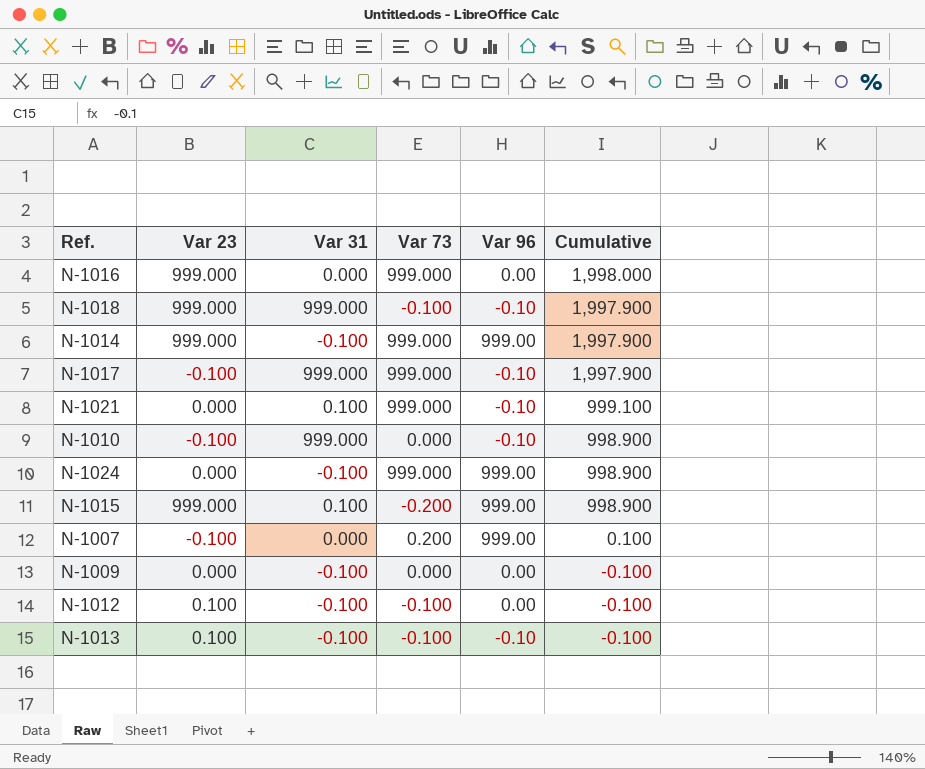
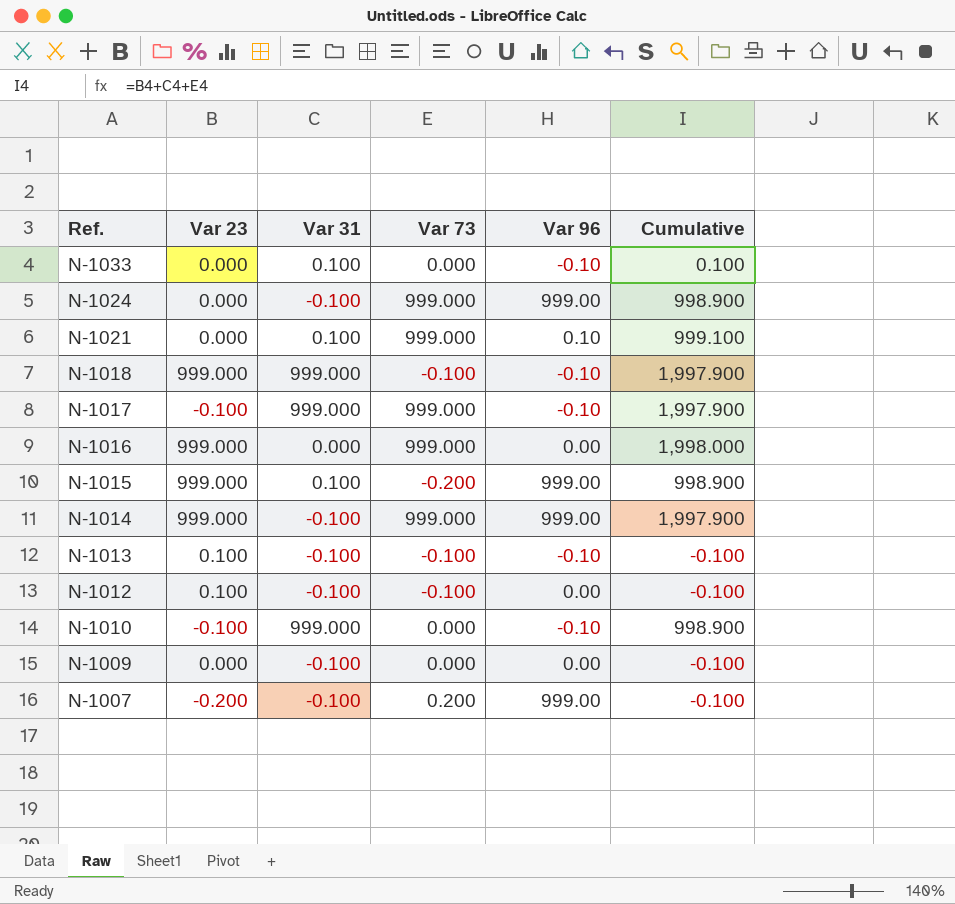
row order: Cumulative descending -> Ref. descending
row N-1033: none -> 0.000 | 0.100 | 0.000 | -0.10 | 0.100
N-1021 | Var 96: -0.10 -> 0.10
N-1007 | Var 23: -0.100 -> -0.200
N-1007 | Var 31: 0.000 -> -0.100
N-1007 | Cumulative: 0.100 -> -0.100

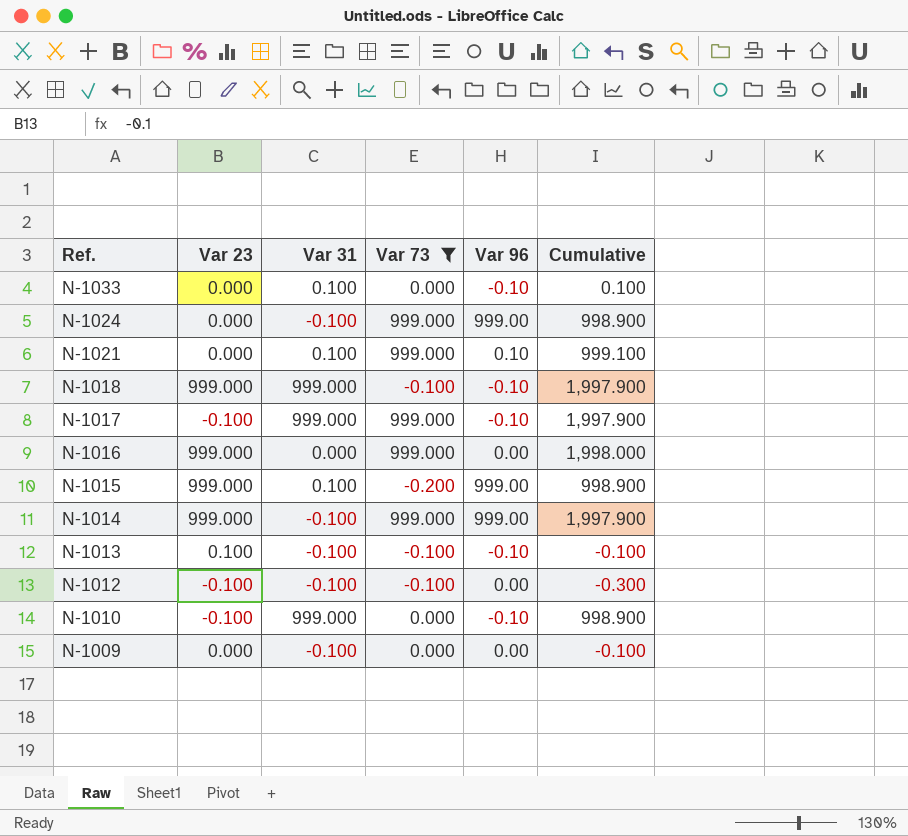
filter: none -> Var 73 != 0.200
N-1012 | Var 23: 0.100 -> -0.100
N-1012 | Cumulative: -0.100 -> -0.300

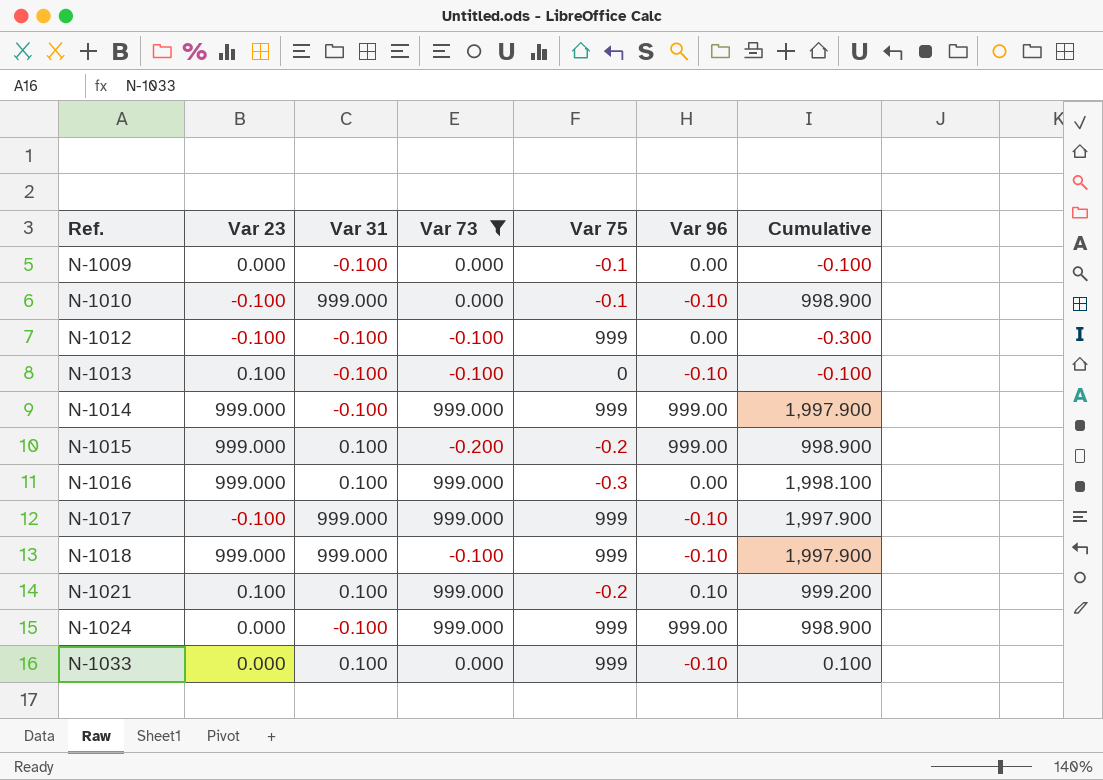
row order: Ref. descending -> Ref. ascending
column Var 75 | position: none -> 5
N-1016 | Var 31: 0.000 -> 0.100
N-1016 | Cumulative: 1,998.000 -> 1,998.100
N-1021 | Var 23: 0.000 -> 0.100
N-1021 | Cumulative: 999.100 -> 999.200

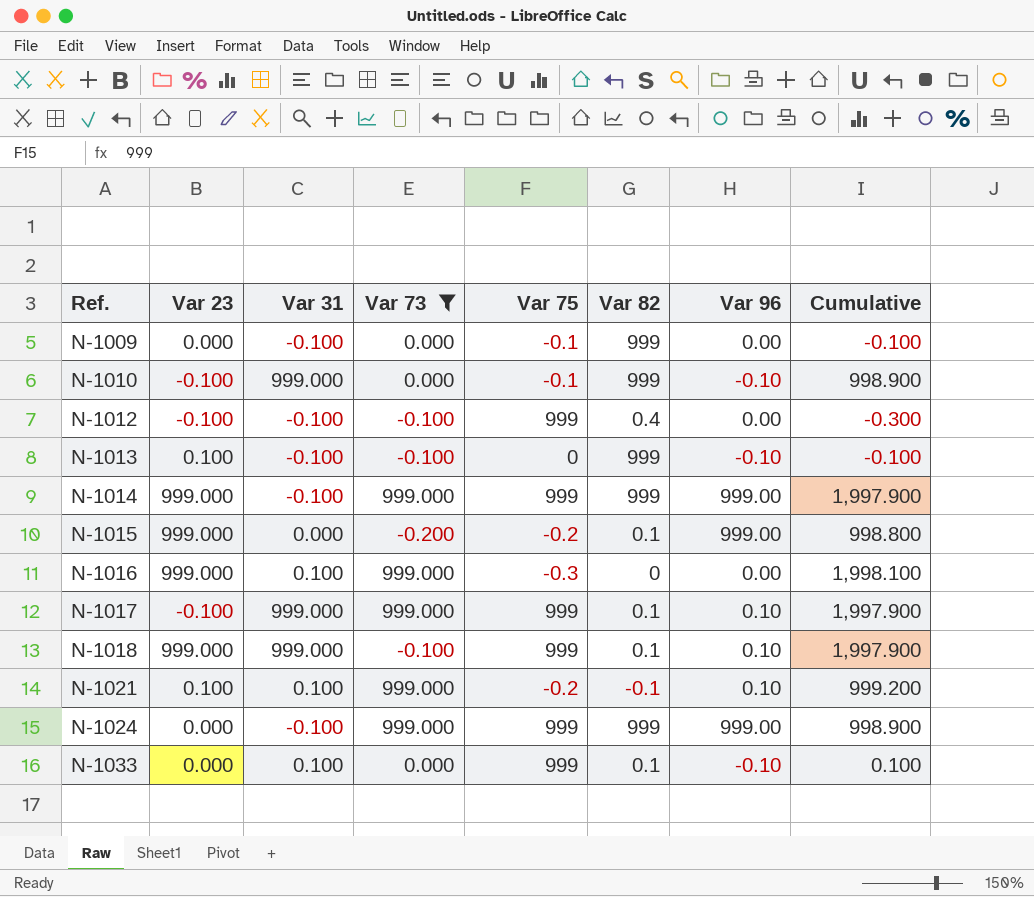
column Var 82 | position: none -> 6
N-1015 | Var 31: 0.100 -> 0.000
N-1015 | Cumulative: 998.900 -> 998.800
N-1017 | Var 96: -0.10 -> 0.10
N-1018 | Var 96: -0.10 -> 0.10

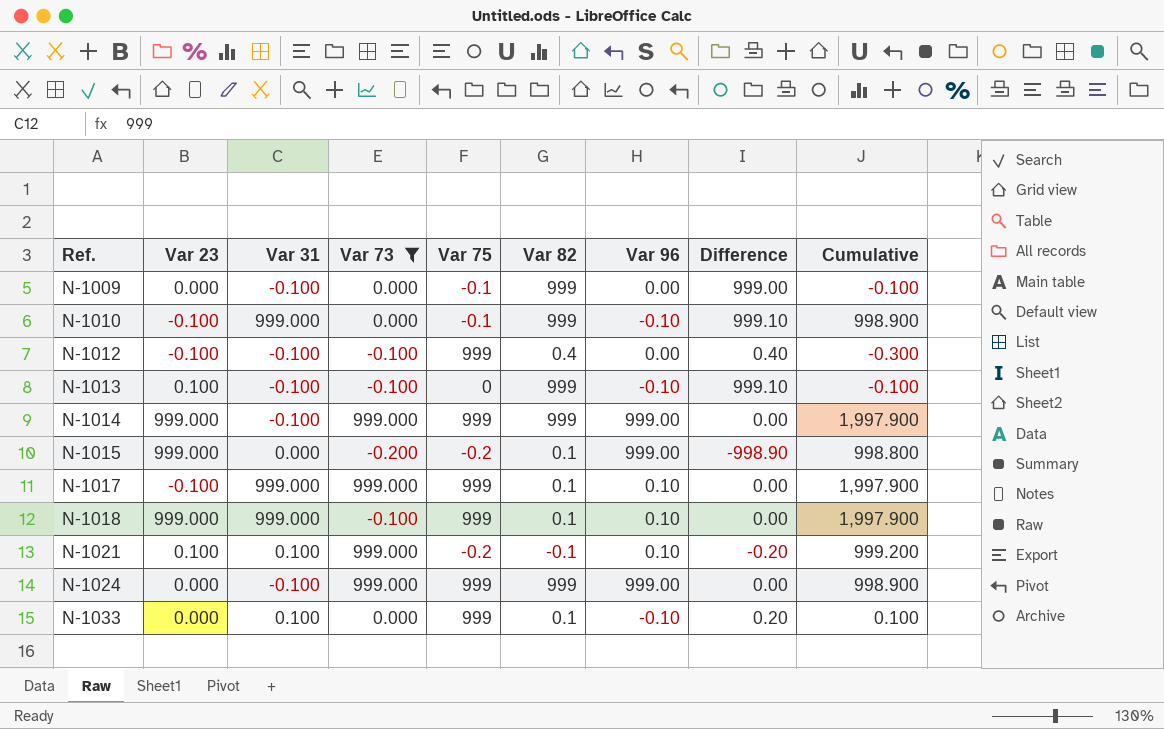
column Difference | formula: none -> [Var 82] - [Var 96]
row N-1016: 999.000 | 0.100 | 999.000 | -0.3 | 0 | 0.00 | 1,998.100 -> none

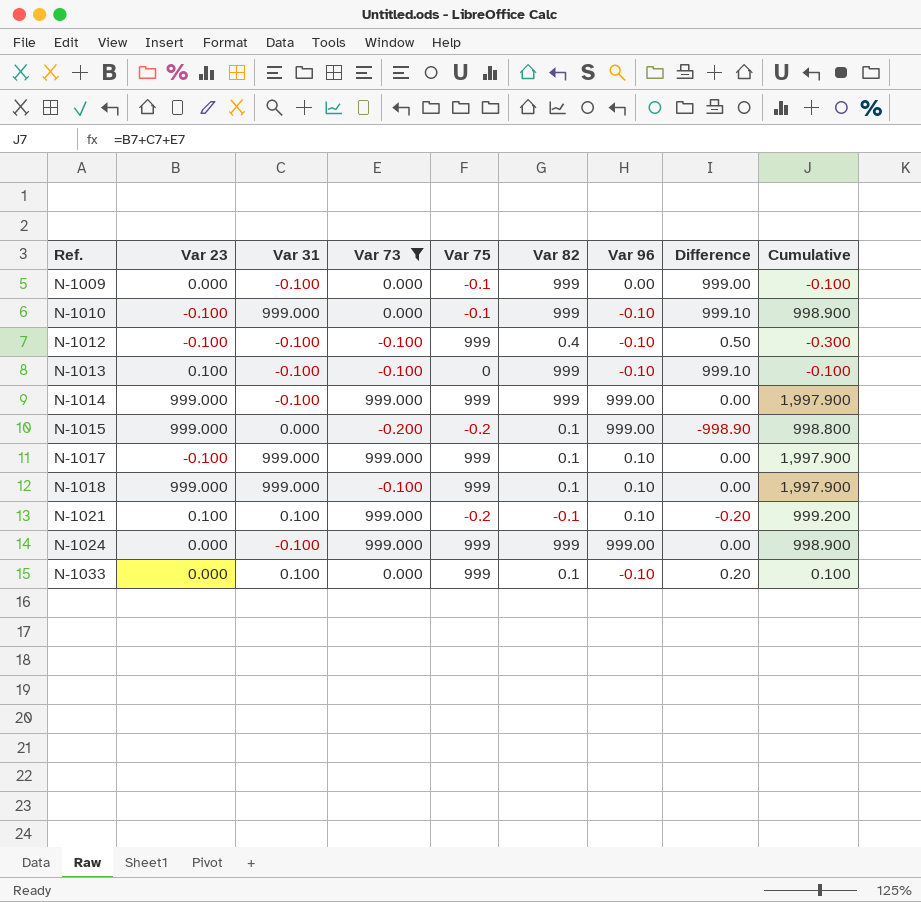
N-1012 | Var 96: 0.00 -> -0.10
N-1012 | Difference: 0.40 -> 0.50

